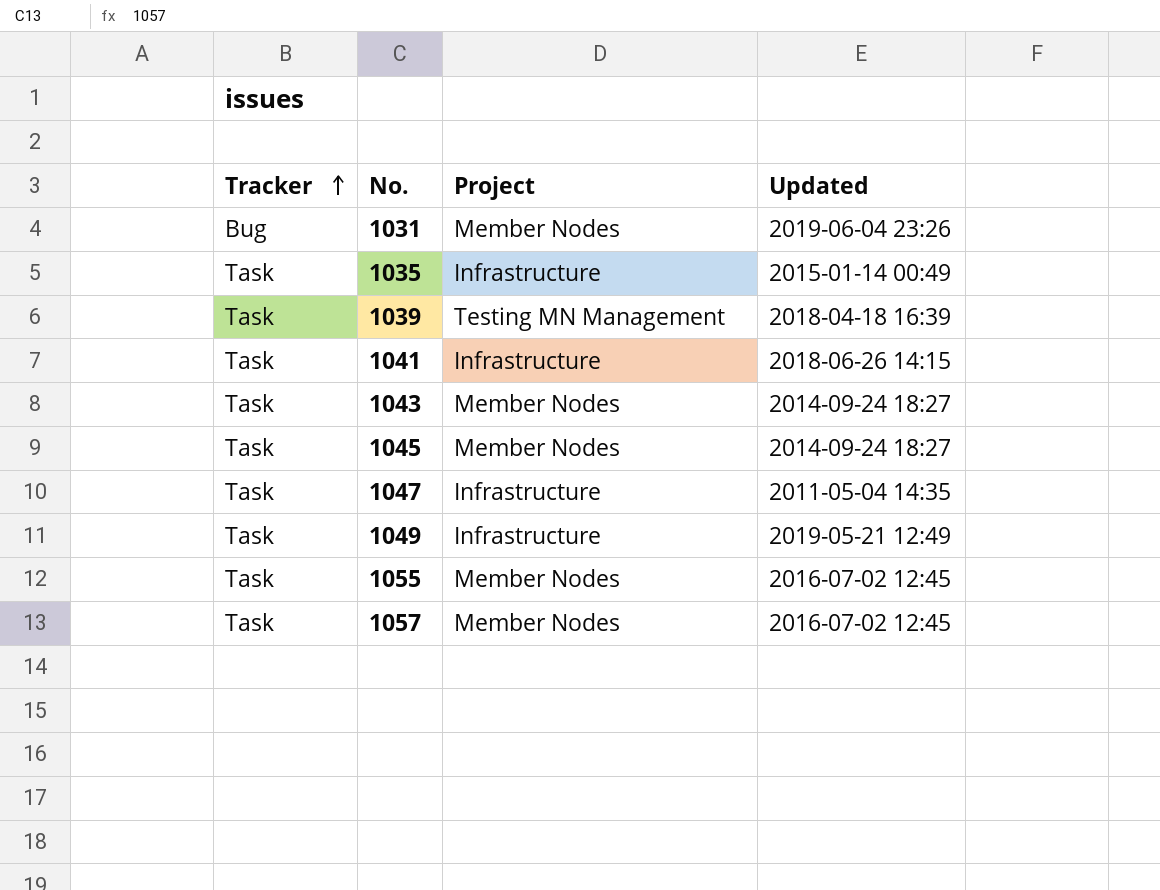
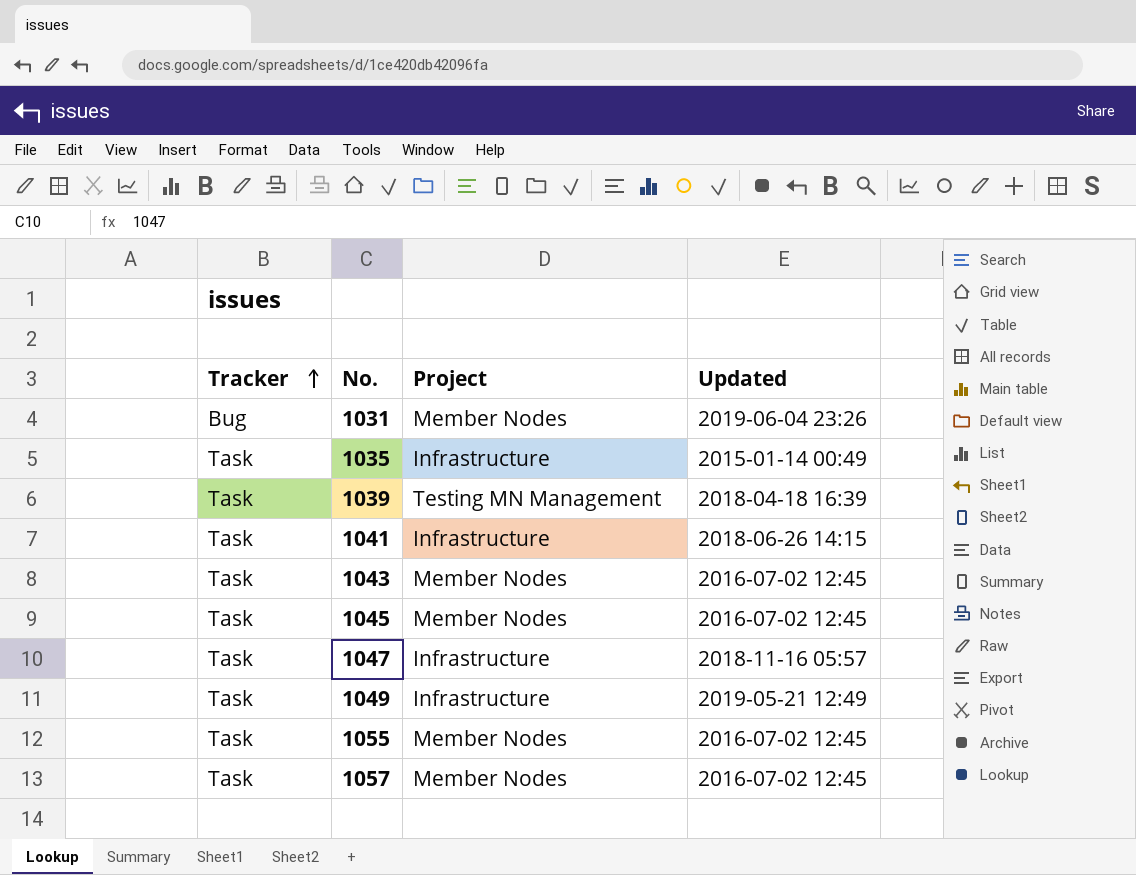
1043 | Updated: 2014-09-24 18:27 -> 2016-07-02 12:45
1045 | Updated: 2014-09-24 18:27 -> 2016-07-02 12:45
1047 | Updated: 2011-05-04 14:35 -> 2018-11-16 05:57

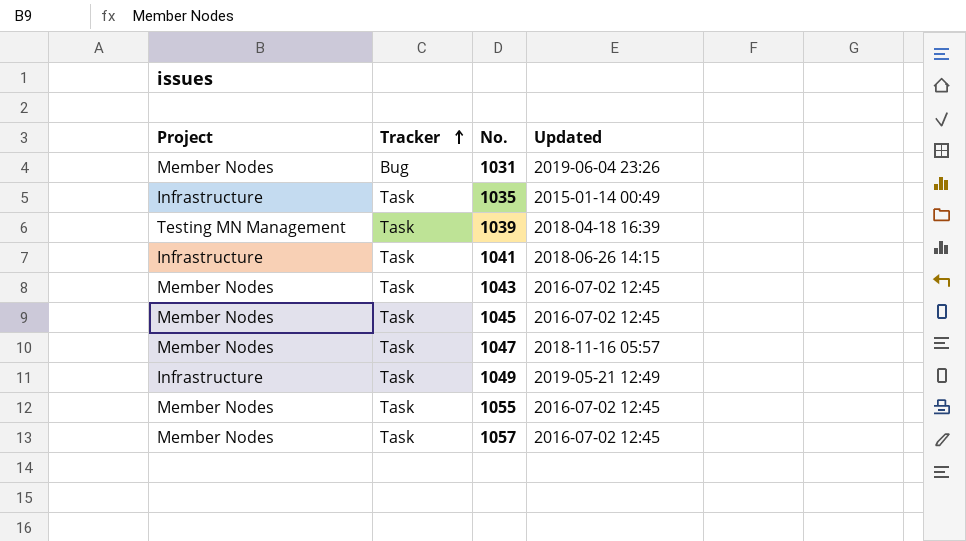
column Project | position: 3 -> 1
1047 | Project: Infrastructure -> Member Nodes

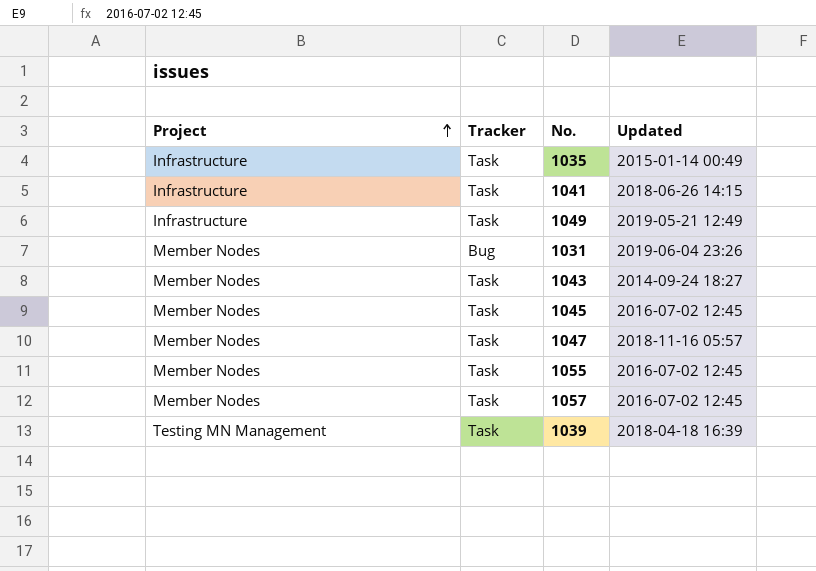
row order: Tracker ascending -> Project ascending
1043 | Updated: 2016-07-02 12:45 -> 2014-09-24 18:27

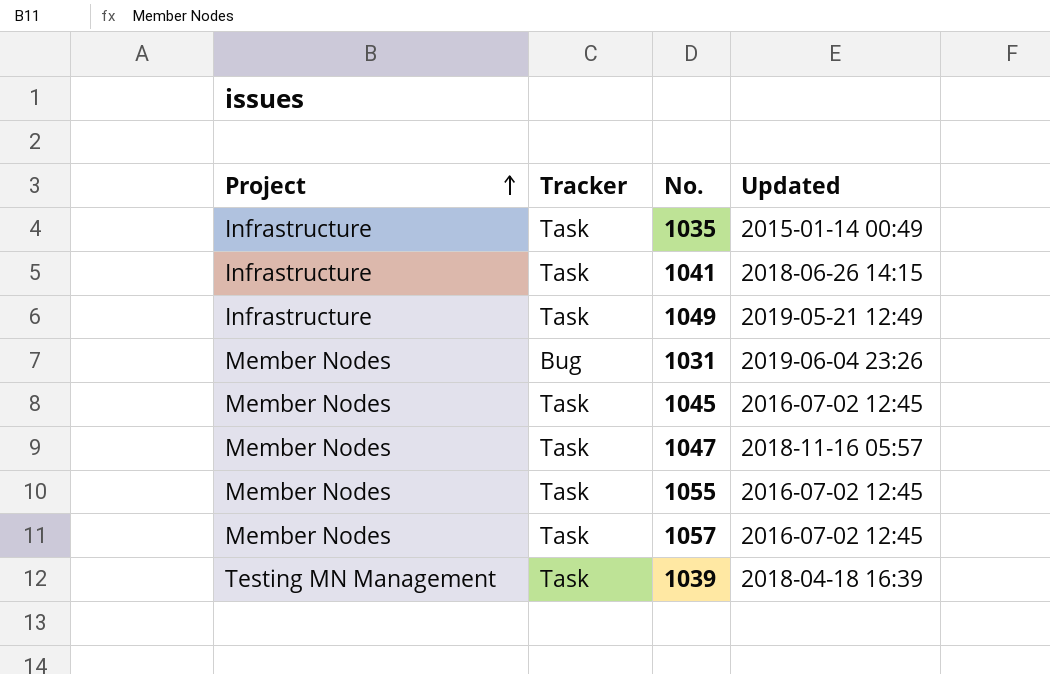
row 1043: Member Nodes | Task | 2014-09-24 18:27 -> none

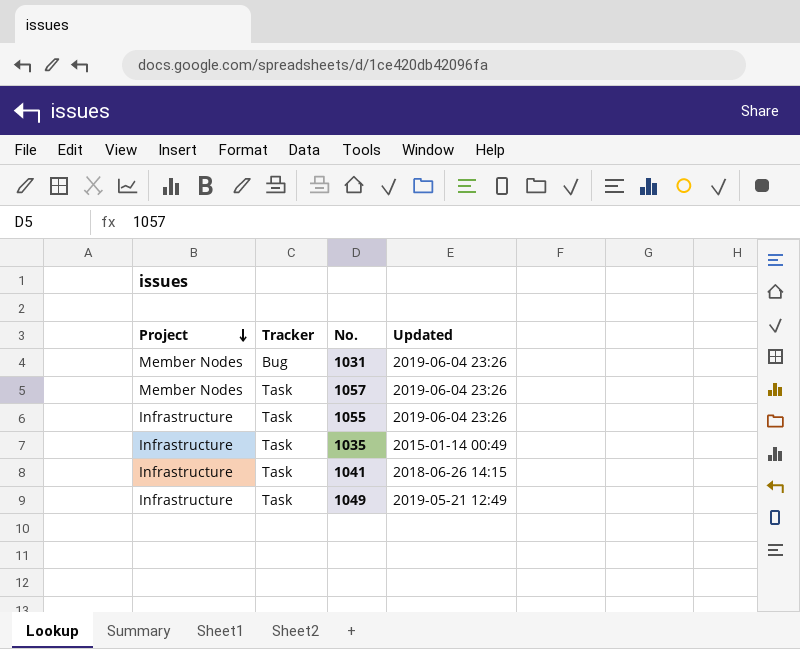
row order: Project ascending -> Project descending
row 1045: Member Nodes | Task | 2016-07-02 12:45 -> none
row 1047: Member Nodes | Task | 2018-11-16 05:57 -> none
row 1039: Testing MN Management | Task | 2018-04-18 16:39 -> none
1057 | Updated: 2016-07-02 12:45 -> 2019-06-04 23:26
1055 | Project: Member Nodes -> Infrastructure
1055 | Updated: 2016-07-02 12:45 -> 2019-06-04 23:26

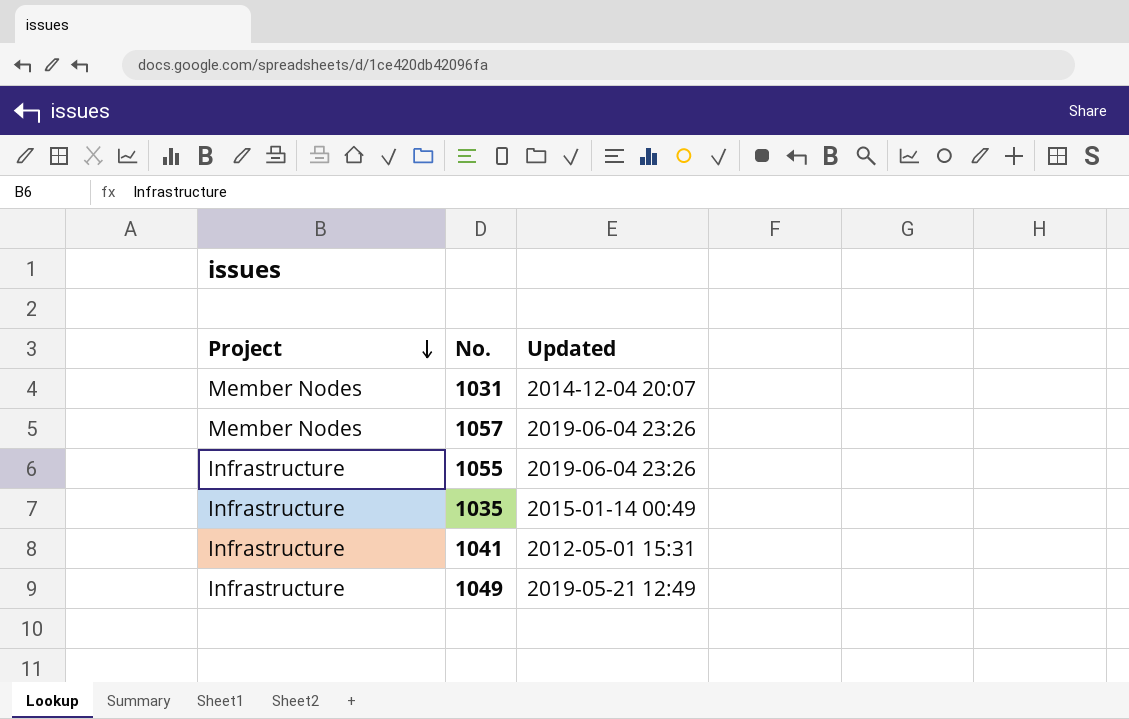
column Tracker | position: 2 -> none
1031 | Updated: 2019-06-04 23:26 -> 2014-12-04 20:07
1041 | Updated: 2018-06-26 14:15 -> 2012-05-01 15:31

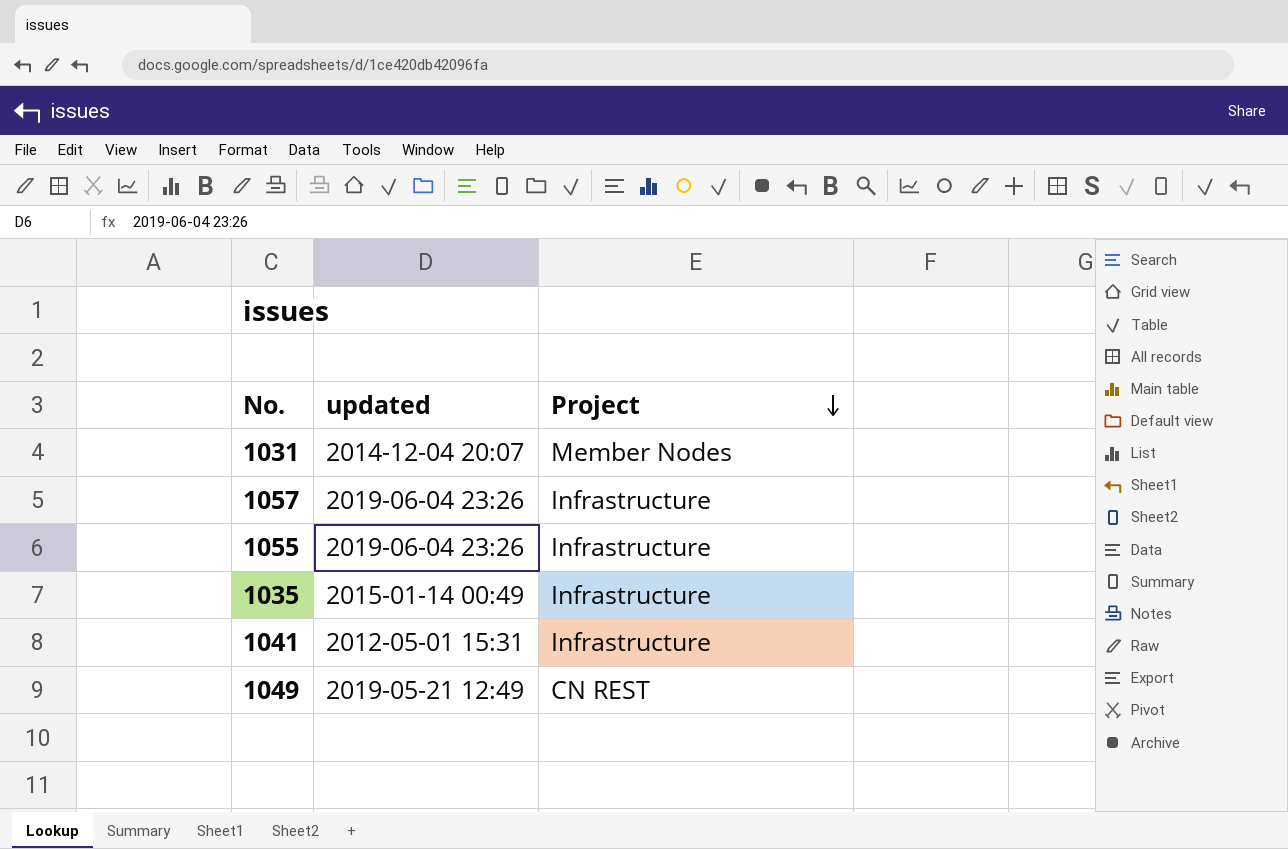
column name: Updated -> updated
column Project | position: 1 -> 3
1057 | Project: Member Nodes -> Infrastructure
1049 | Project: Infrastructure -> CN REST

